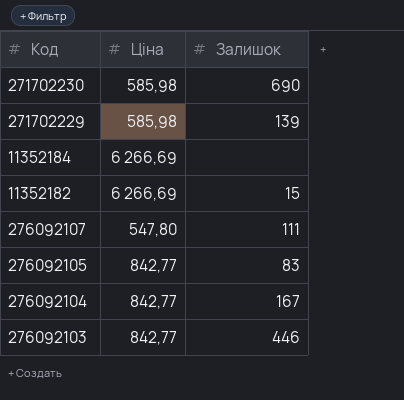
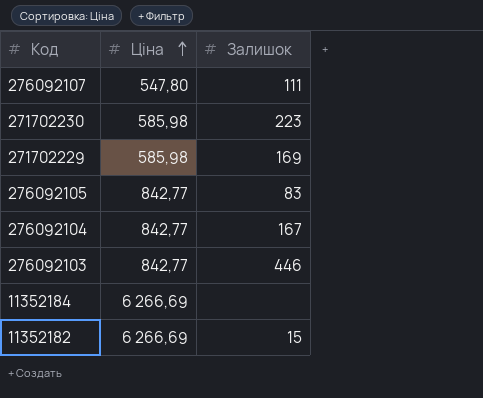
row order: none -> Ціна ascending
271702230 | Залишок: 690 -> 223
271702229 | Залишок: 139 -> 169

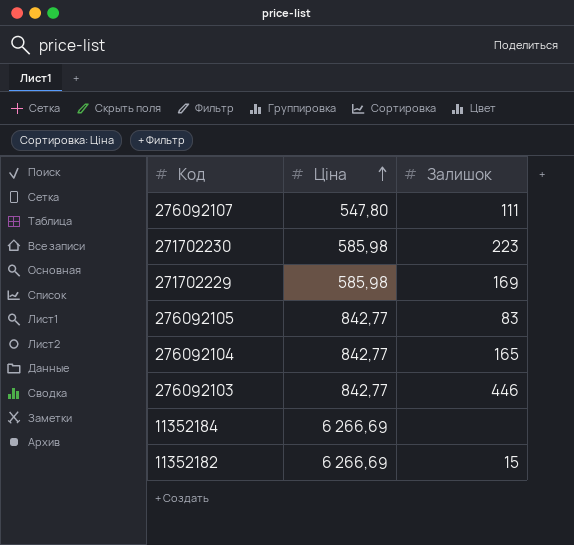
276092104 | Залишок: 167 -> 165

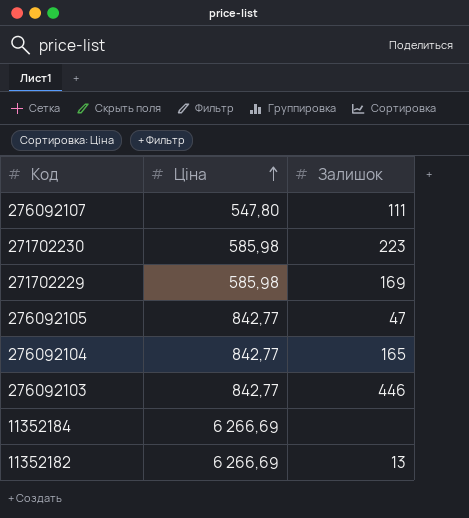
276092105 | Залишок: 83 -> 47
11352182 | Залишок: 15 -> 13

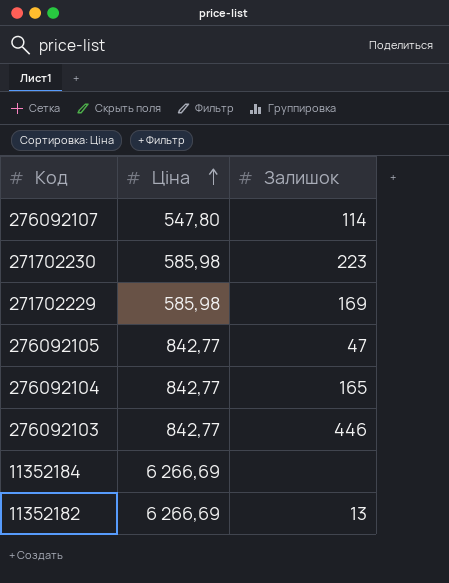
276092107 | Залишок: 111 -> 114

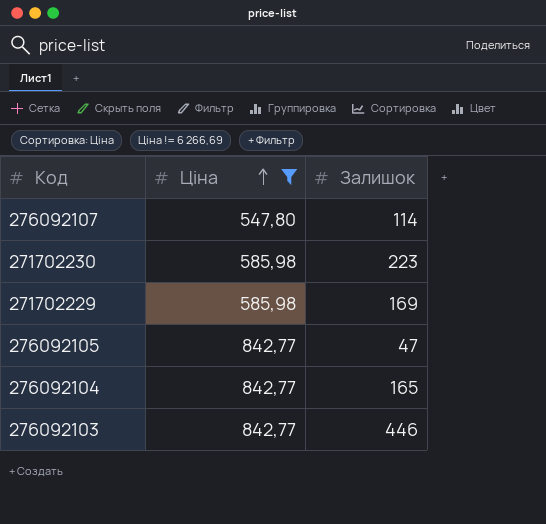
filter: none -> Ціна != 6 266,69

